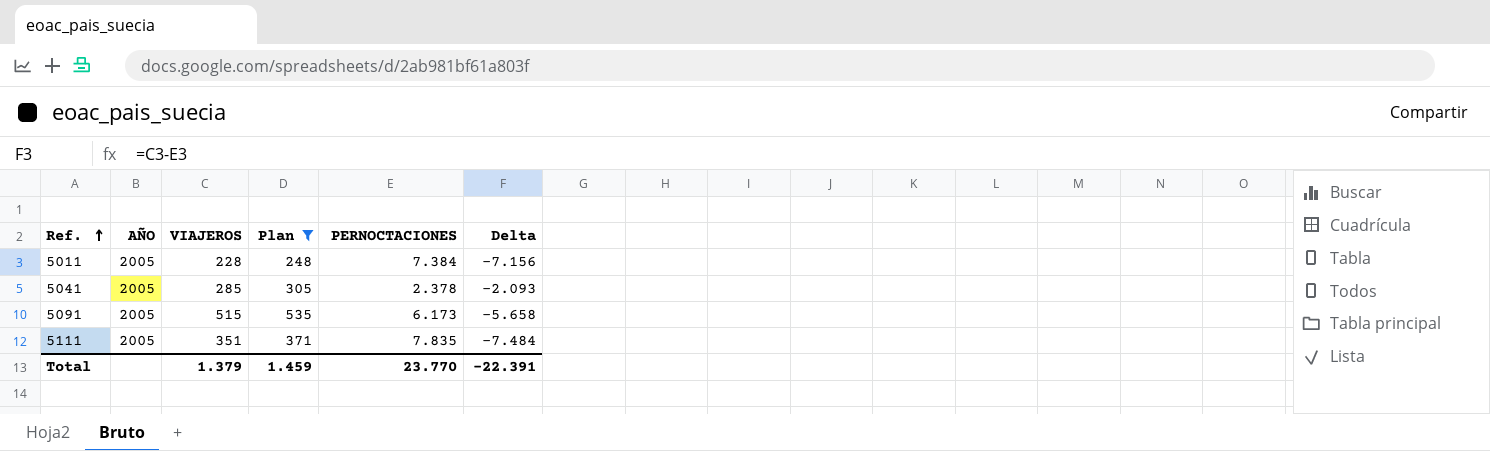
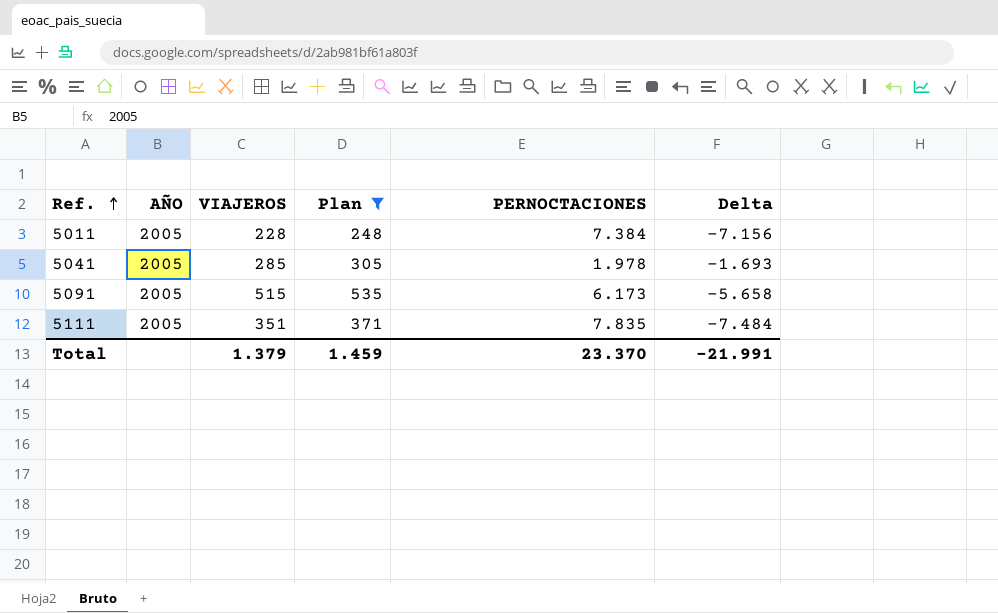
5041 | PERNOCTACIONES: 2.378 -> 1.978
5041 | Delta: -2.093 -> -1.693
Total | PERNOCTACIONES: 23.770 -> 23.370
Total | Delta: -22.391 -> -21.991

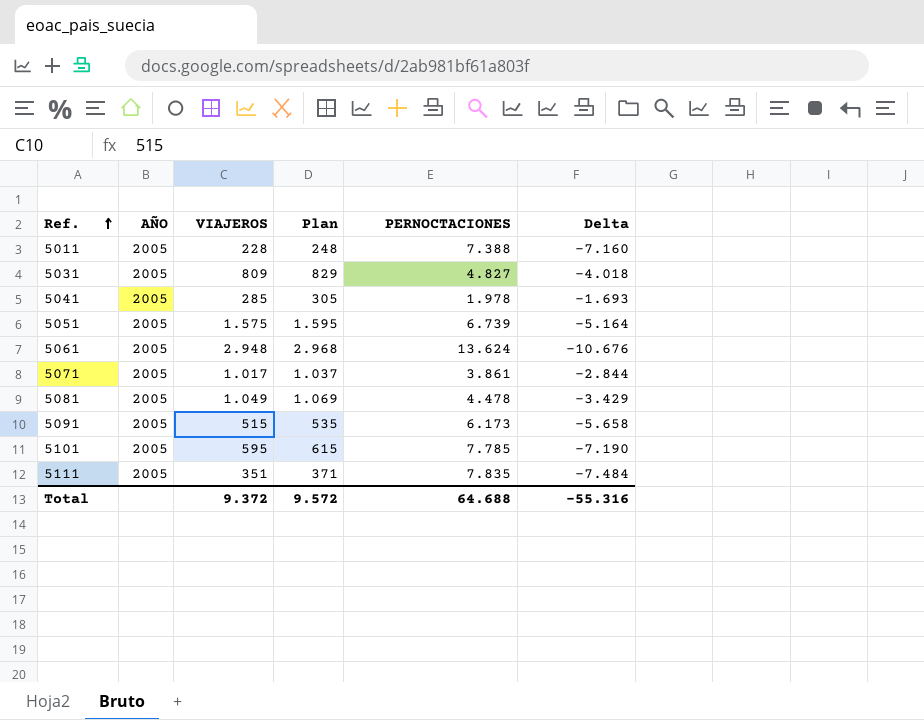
filter: Plan <= 535 -> none
5011 | PERNOCTACIONES: 7.384 -> 7.388
5011 | Delta: -7.156 -> -7.160
Total | VIAJEROS: 1.379 -> 9.372
Total | Plan: 1.459 -> 9.572
Total | PERNOCTACIONES: 23.370 -> 64.688
Total | Delta: -21.991 -> -55.316

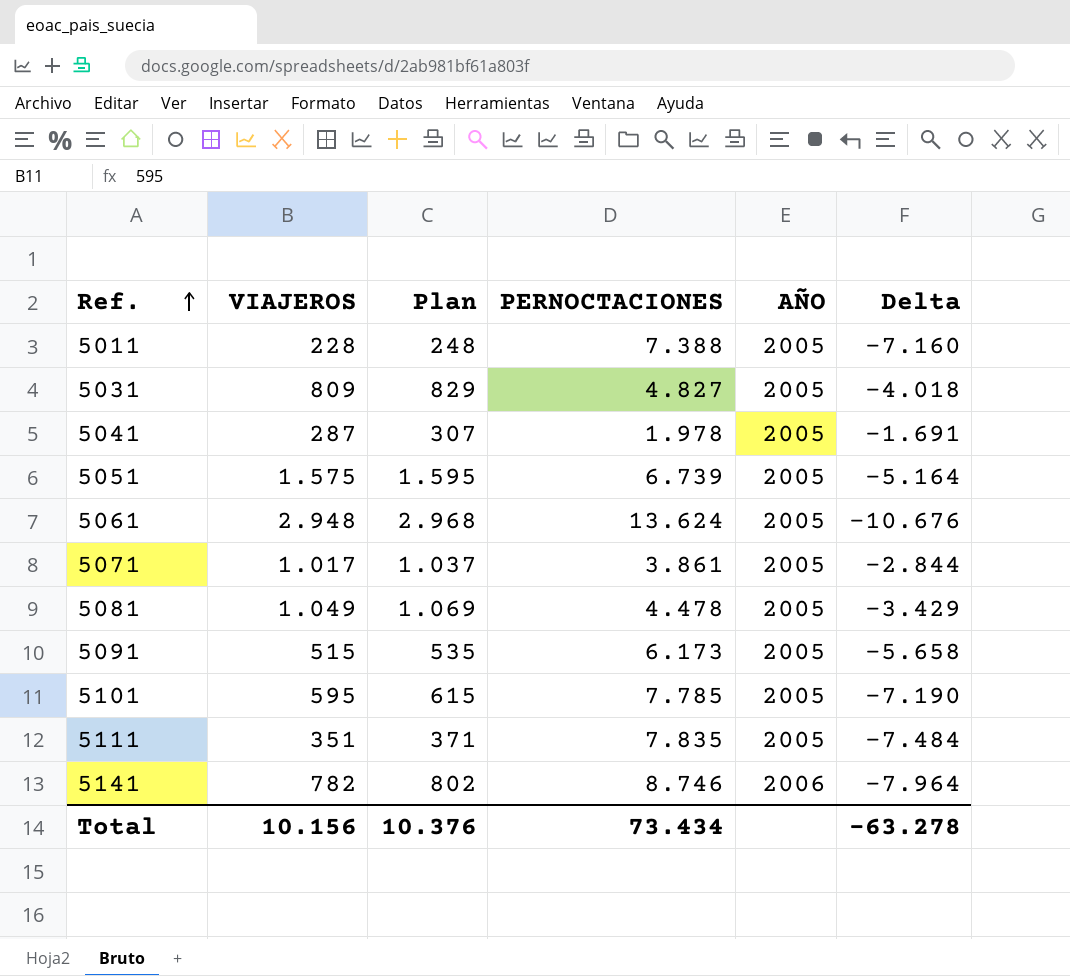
column AÑO | position: 2 -> 5
5041 | VIAJEROS: 285 -> 287
5041 | Plan: 305 -> 307
5041 | Delta: -1.693 -> -1.691
row 5141: none -> 782 | 802 | 8.746 | 2006 | -7.964
Total | VIAJEROS: 9.372 -> 10.156
Total | Plan: 9.572 -> 10.376
Total | PERNOCTACIONES: 64.688 -> 73.434
Total | Delta: -55.316 -> -63.278

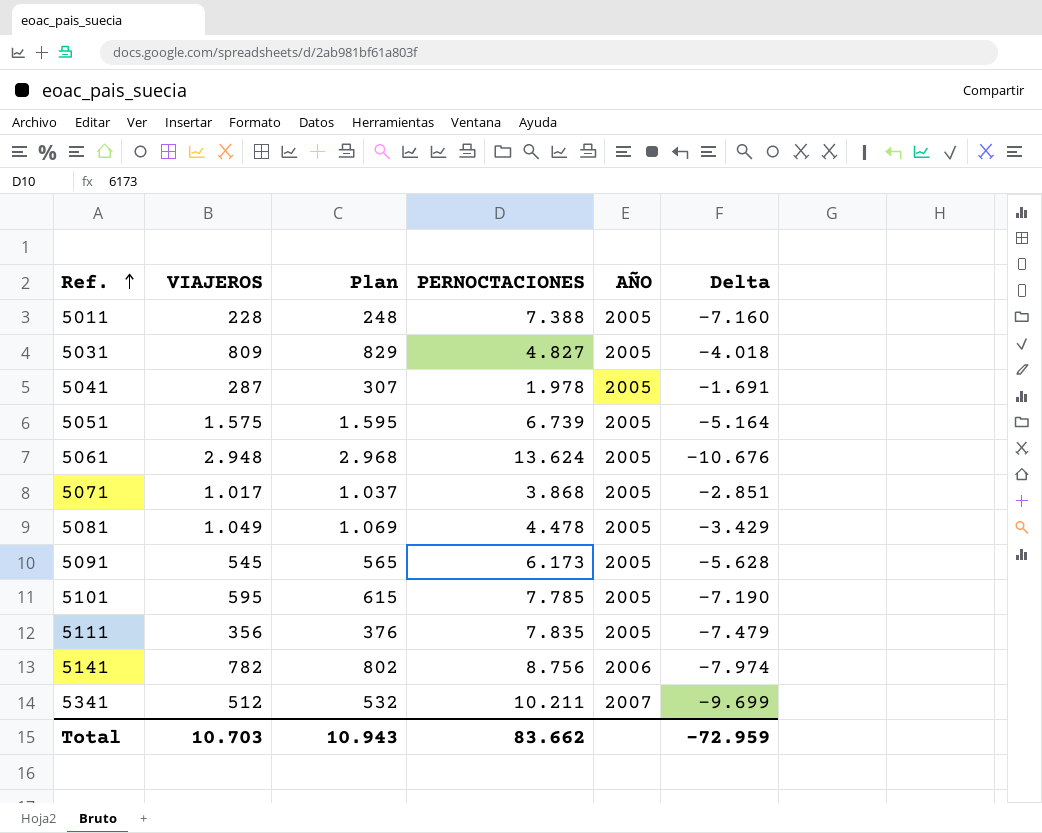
5071 | PERNOCTACIONES: 3.861 -> 3.868
5071 | Delta: -2.844 -> -2.851
5091 | VIAJEROS: 515 -> 545
5091 | Plan: 535 -> 565
5091 | Delta: -5.658 -> -5.628
5111 | VIAJEROS: 351 -> 356
5111 | Plan: 371 -> 376
5111 | Delta: -7.484 -> -7.479
5141 | PERNOCTACIONES: 8.746 -> 8.756
5141 | Delta: -7.964 -> -7.974
row 5341: none -> 512 | 532 | 10.211 | 2007 | -9.699
Total | VIAJEROS: 10.156 -> 10.703
Total | Plan: 10.376 -> 10.943
Total | PERNOCTACIONES: 73.434 -> 83.662
Total | Delta: -63.278 -> -72.959

